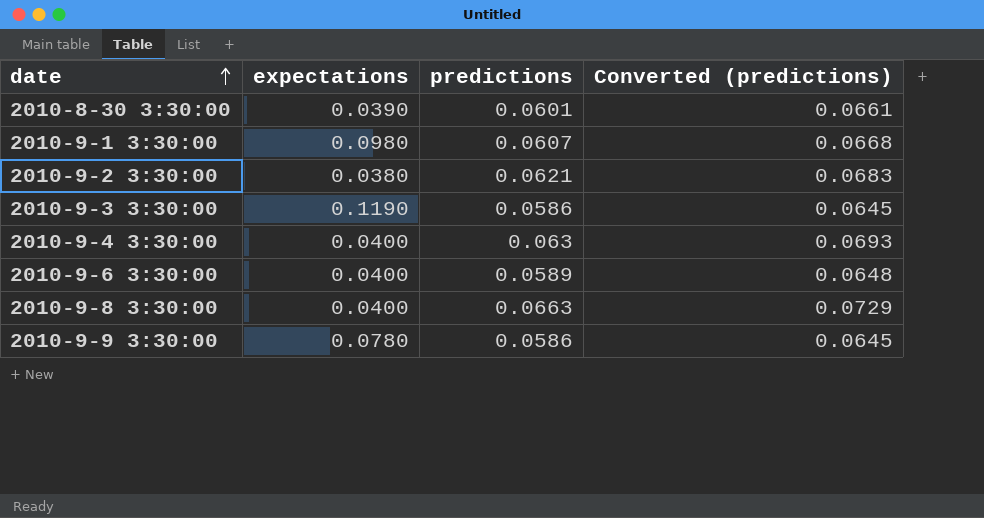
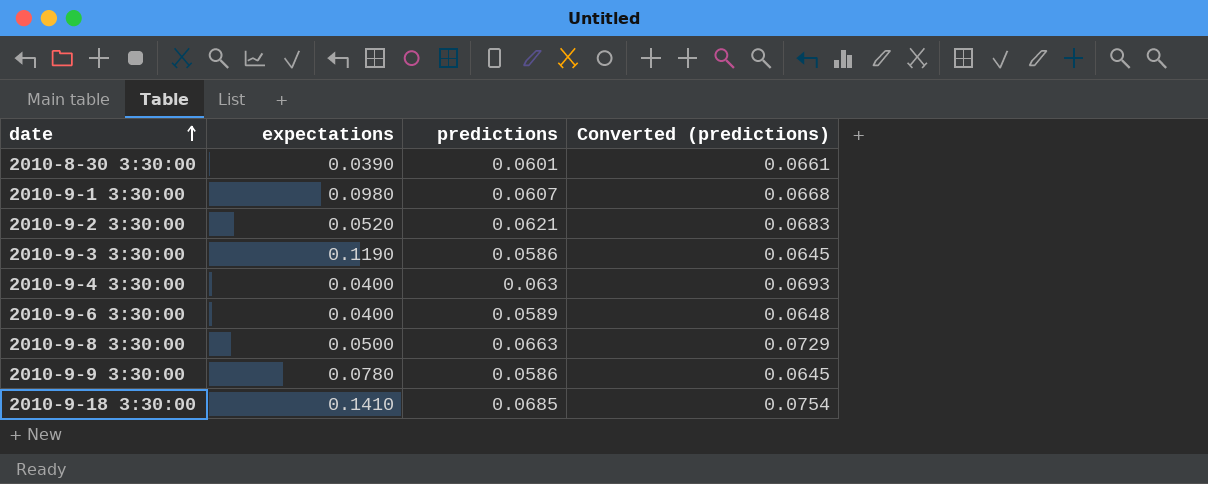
2010-9-2 3:30:00 | expectations: 0.0380 -> 0.0520
2010-9-8 3:30:00 | expectations: 0.0400 -> 0.0500
row 2010-9-18 3:30:00: none -> 0.1410 | 0.0685 | 0.0754

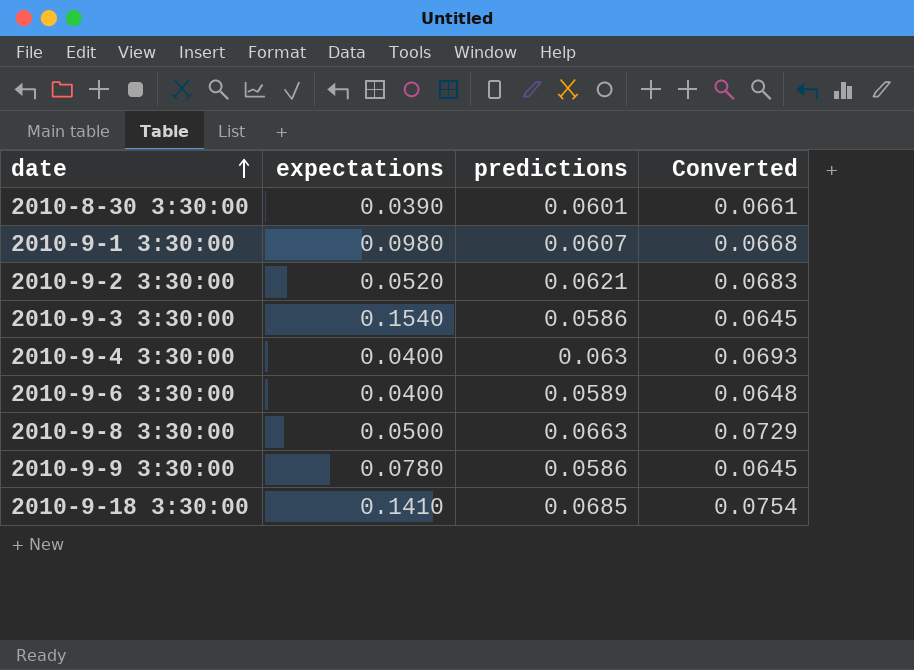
column name: Converted (predictions) -> Converted
2010-9-3 3:30:00 | expectations: 0.1190 -> 0.1540

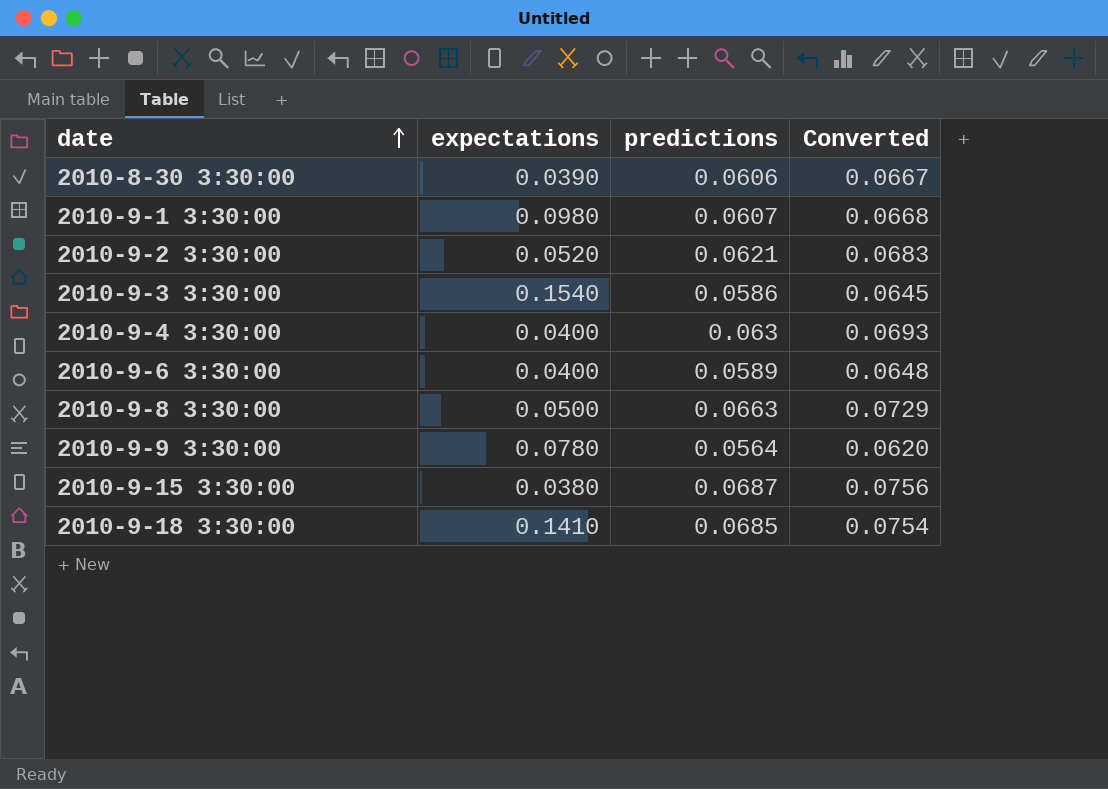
2010-8-30 3:30:00 | predictions: 0.0601 -> 0.0606
2010-8-30 3:30:00 | Converted: 0.0661 -> 0.0667
2010-9-9 3:30:00 | predictions: 0.0586 -> 0.0564
2010-9-9 3:30:00 | Converted: 0.0645 -> 0.0620
row 2010-9-15 3:30:00: none -> 0.0380 | 0.0687 | 0.0756

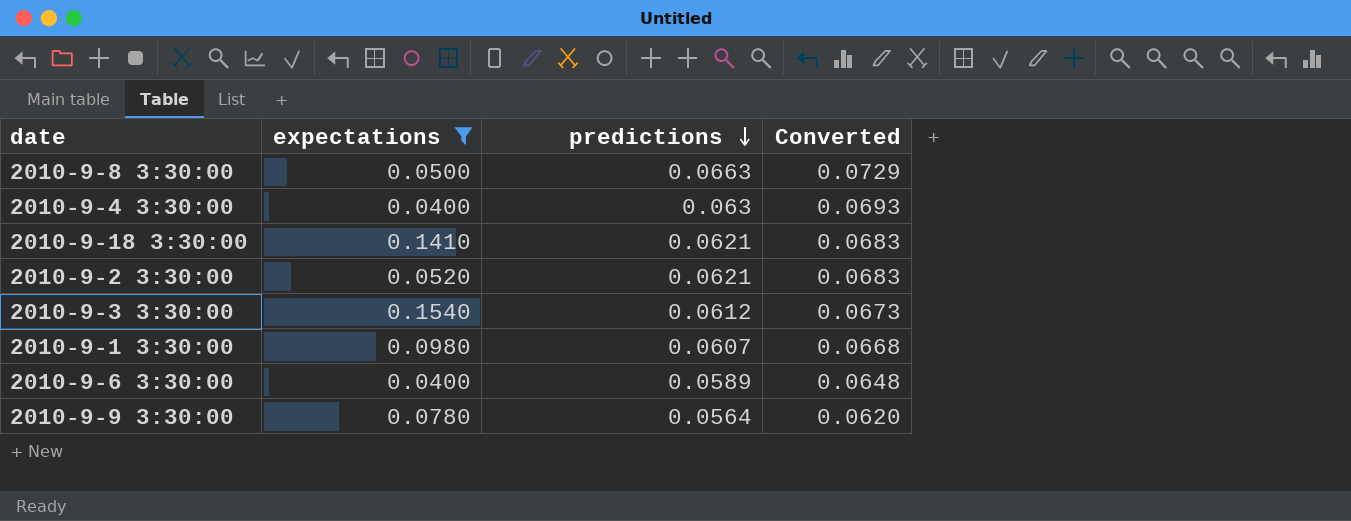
filter: none -> expectations >= 0.0400
row order: date ascending -> predictions descending
2010-9-18 3:30:00 | predictions: 0.0685 -> 0.0621
2010-9-18 3:30:00 | Converted: 0.0754 -> 0.0683
2010-9-3 3:30:00 | predictions: 0.0586 -> 0.0612
2010-9-3 3:30:00 | Converted: 0.0645 -> 0.0673

